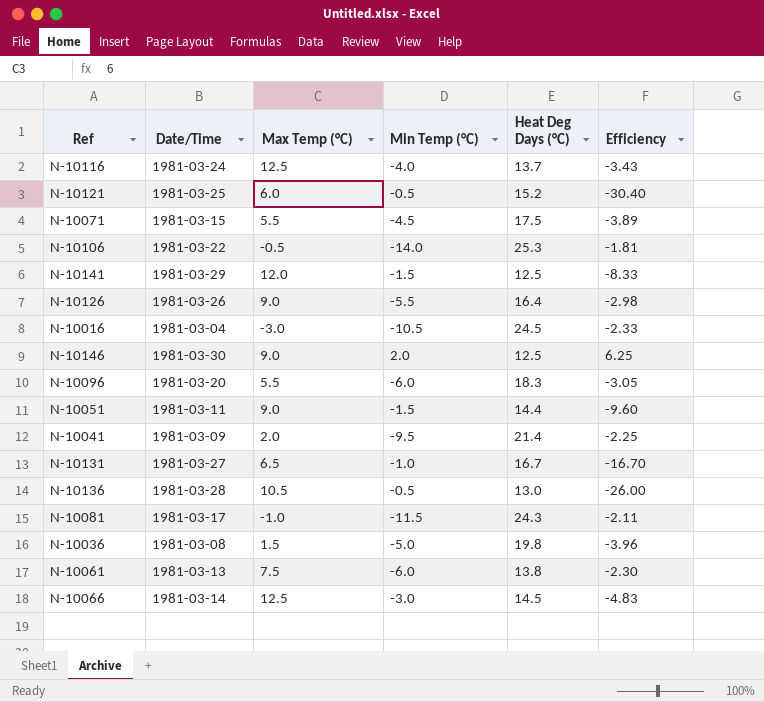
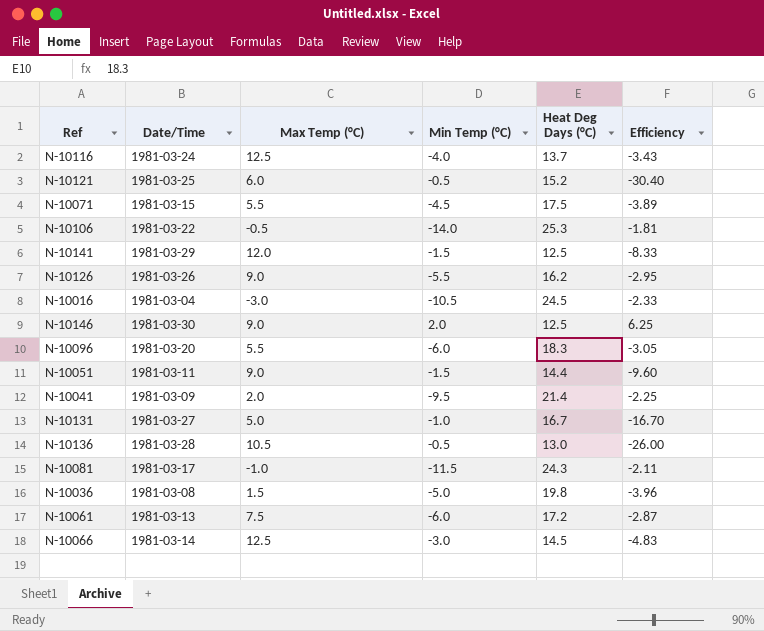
N-10126 | Heat Deg Days (°C): 16.4 -> 16.2
N-10126 | Efficiency: -2.98 -> -2.95
N-10131 | Max Temp (°C): 6.5 -> 5.0
N-10061 | Heat Deg Days (°C): 13.8 -> 17.2
N-10061 | Efficiency: -2.30 -> -2.87

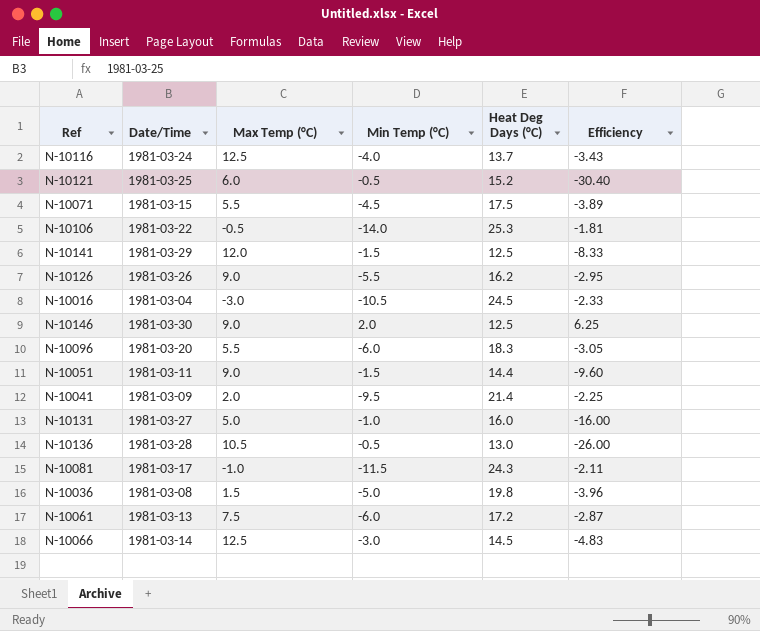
N-10131 | Heat Deg Days (°C): 16.7 -> 16.0
N-10131 | Efficiency: -16.70 -> -16.00

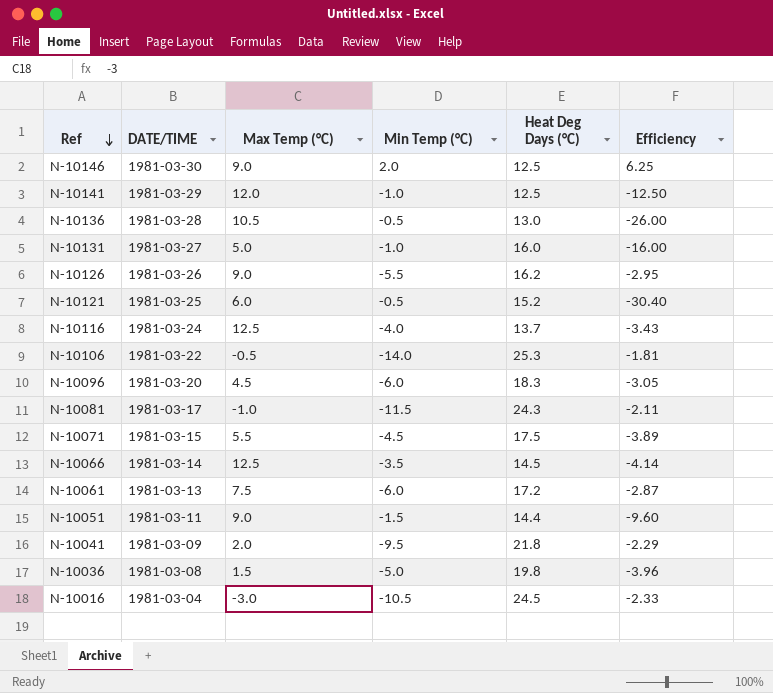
row order: none -> Ref descending
column name: Date/Time -> DATE/TIME
N-10141 | Min Temp (°C): -1.5 -> -1.0
N-10141 | Efficiency: -8.33 -> -12.50
N-10096 | Max Temp (°C): 5.5 -> 4.5
N-10066 | Min Temp (°C): -3.0 -> -3.5
N-10066 | Efficiency: -4.83 -> -4.14
N-10041 | Heat Deg Days (°C): 21.4 -> 21.8
N-10041 | Efficiency: -2.25 -> -2.29

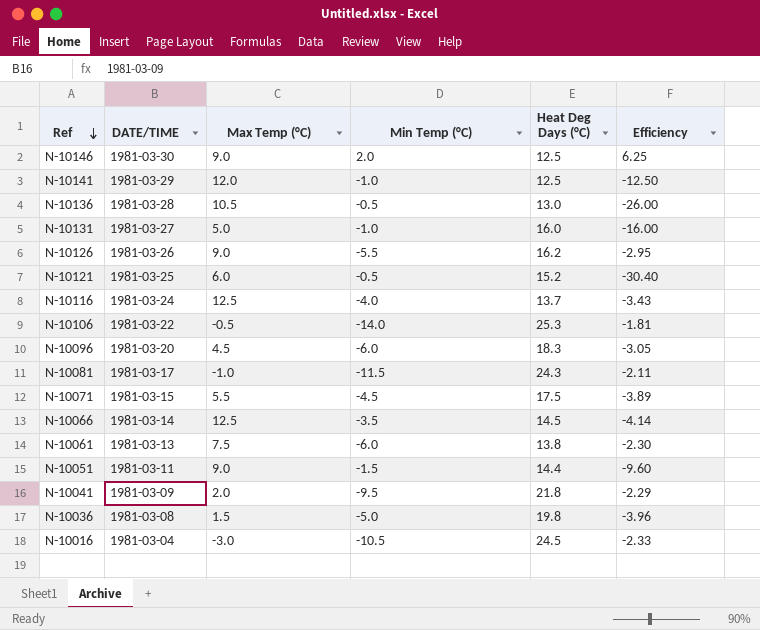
N-10061 | Heat Deg Days (°C): 17.2 -> 13.8
N-10061 | Efficiency: -2.87 -> -2.30

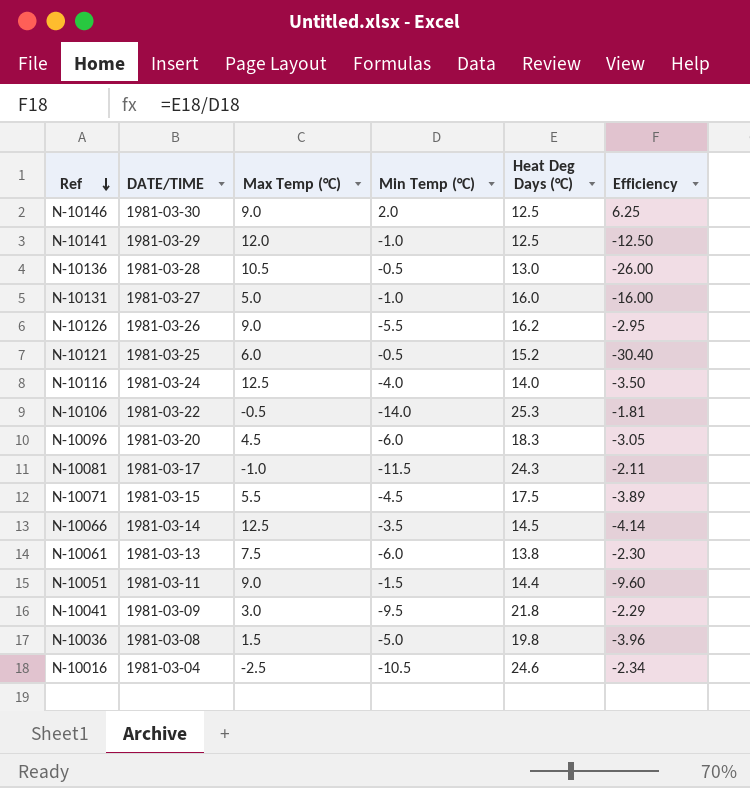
N-10116 | Heat Deg Days (°C): 13.7 -> 14.0
N-10116 | Efficiency: -3.43 -> -3.50
N-10041 | Max Temp (°C): 2.0 -> 3.0
N-10016 | Max Temp (°C): -3.0 -> -2.5
N-10016 | Heat Deg Days (°C): 24.5 -> 24.6
N-10016 | Efficiency: -2.33 -> -2.34

